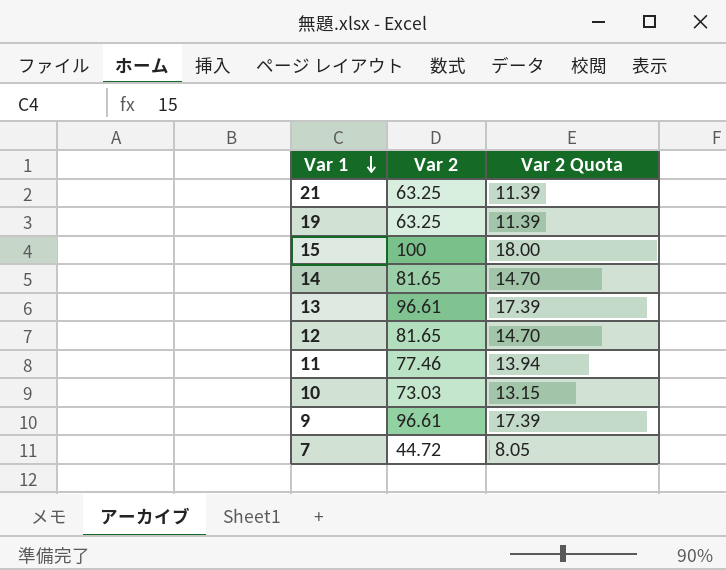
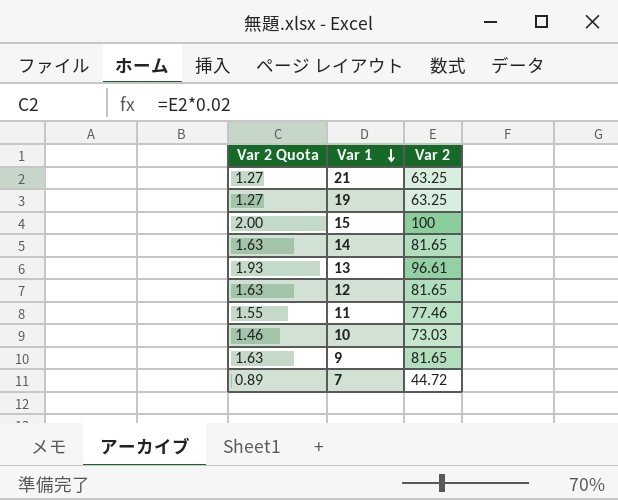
column Var 2 Quota | formula: [Var 2] * 0.18 -> [Var 2] * 0.02
column Var 2 Quota | position: 3 -> 1
9 | Var 2: 96.61 -> 81.65

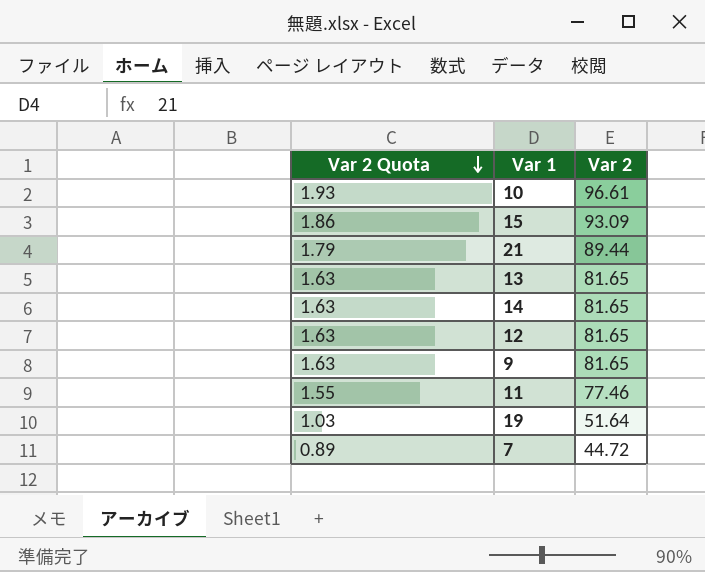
row order: Var 1 descending -> Var 2 Quota descending
10 | Var 2 Quota: 1.46 -> 1.93
10 | Var 2: 73.03 -> 96.61
15 | Var 2 Quota: 2.00 -> 1.86
15 | Var 2: 100 -> 93.09
21 | Var 2 Quota: 1.27 -> 1.79
21 | Var 2: 63.25 -> 89.44
13 | Var 2 Quota: 1.93 -> 1.63
13 | Var 2: 96.61 -> 81.65
19 | Var 2 Quota: 1.27 -> 1.03
19 | Var 2: 63.25 -> 51.64

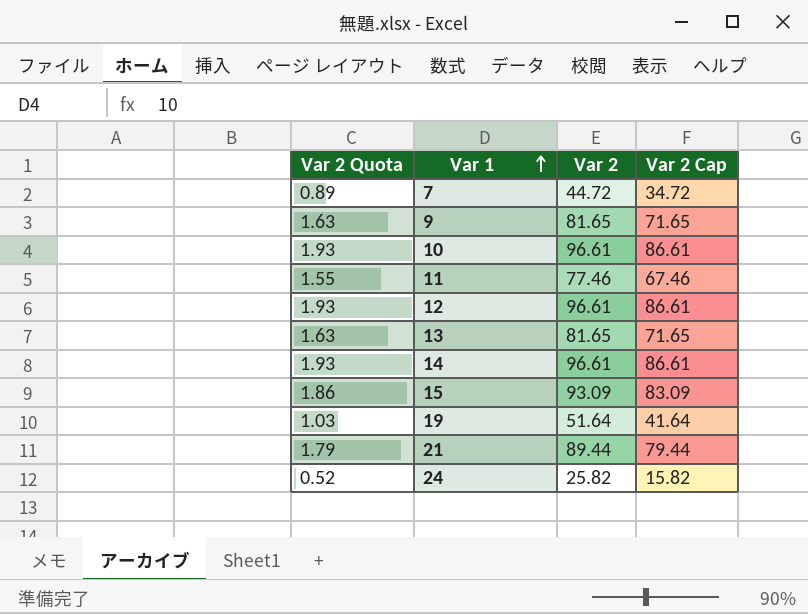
row order: Var 2 Quota descending -> Var 1 ascending
column Var 2 Cap | formula: none -> [Var 2] - 10
12 | Var 2 Quota: 1.63 -> 1.93
12 | Var 2: 81.65 -> 96.61
14 | Var 2 Quota: 1.63 -> 1.93
14 | Var 2: 81.65 -> 96.61
row 24: none -> 0.52 | 25.82 | 15.82

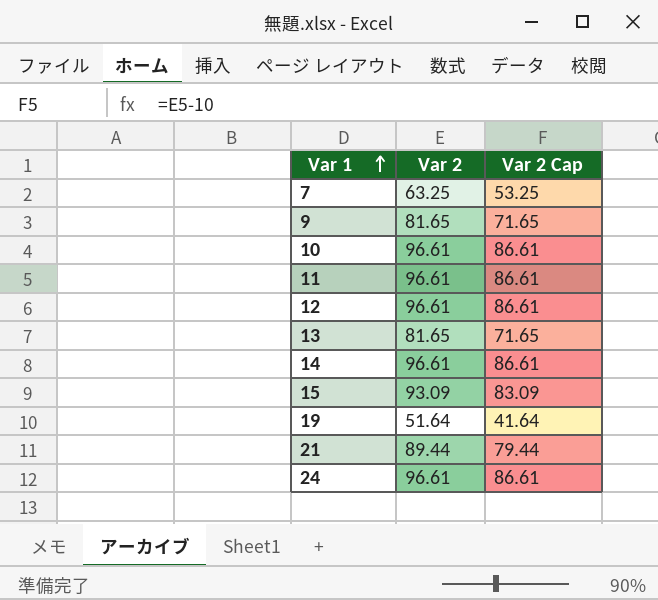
column Var 2 Quota | formula: [Var 2] * 0.02 -> none
7 | Var 2: 44.72 -> 63.25
7 | Var 2 Cap: 34.72 -> 53.25
11 | Var 2: 77.46 -> 96.61
11 | Var 2 Cap: 67.46 -> 86.61
24 | Var 2: 25.82 -> 96.61
24 | Var 2 Cap: 15.82 -> 86.61

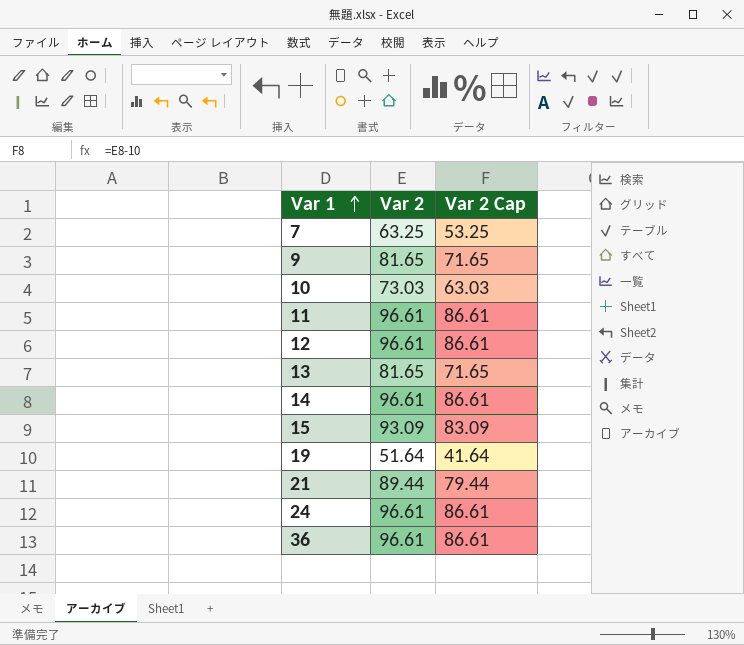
10 | Var 2: 96.61 -> 73.03
10 | Var 2 Cap: 86.61 -> 63.03
row 36: none -> 96.61 | 86.61

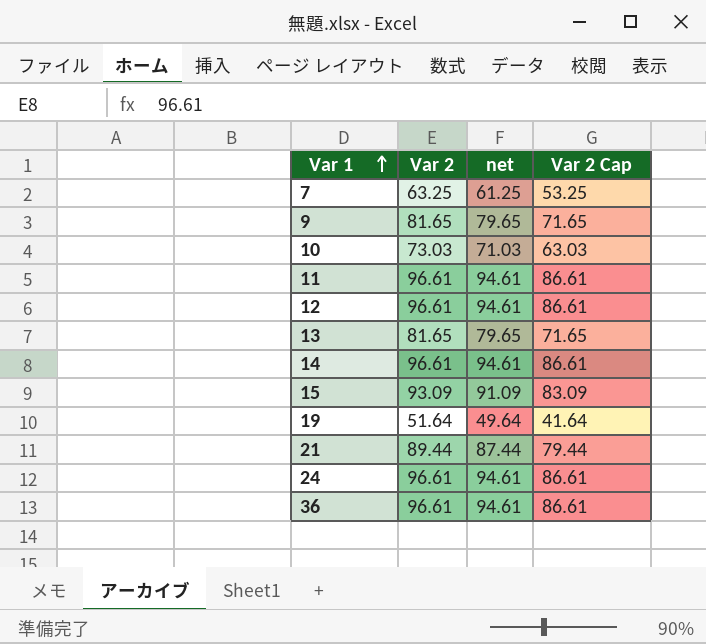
column net | formula: none -> [Var 2] - 2

